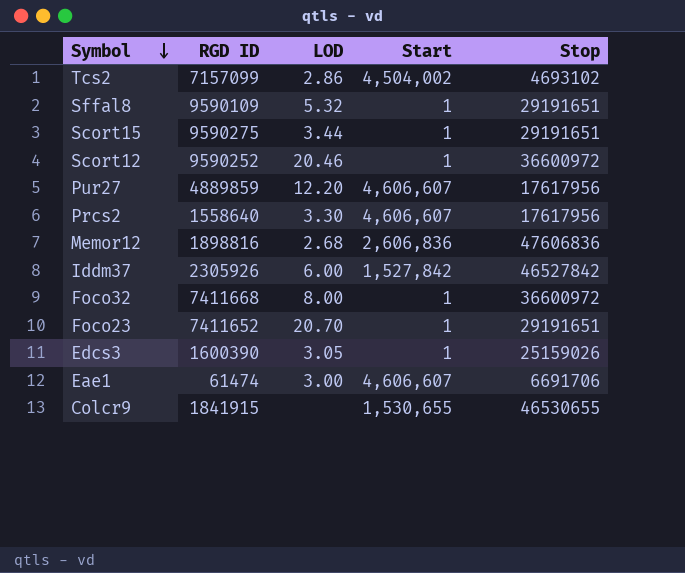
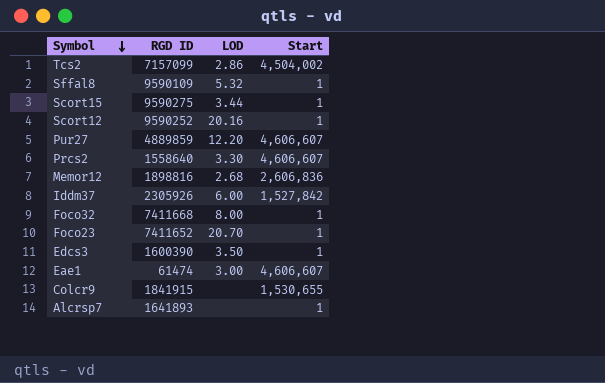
column Stop | position: 5 -> none
Scort12 | LOD: 20.46 -> 20.16
Edcs3 | LOD: 3.05 -> 3.50
row Alcrsp7: none -> 1641893 | none | 1

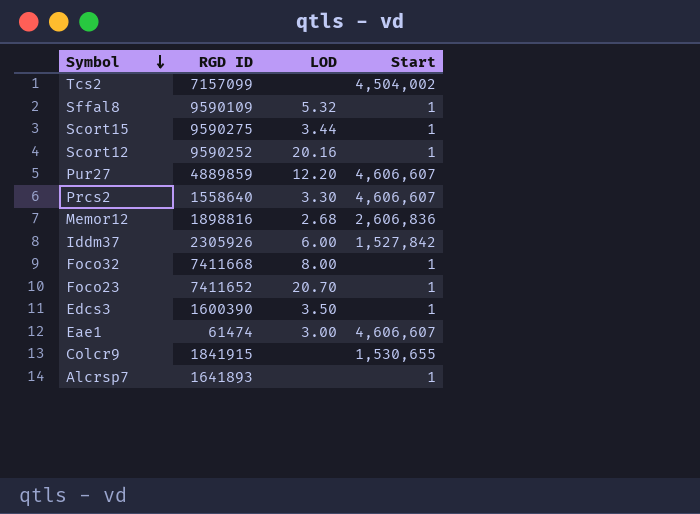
Tcs2 | LOD: 2.86 -> none

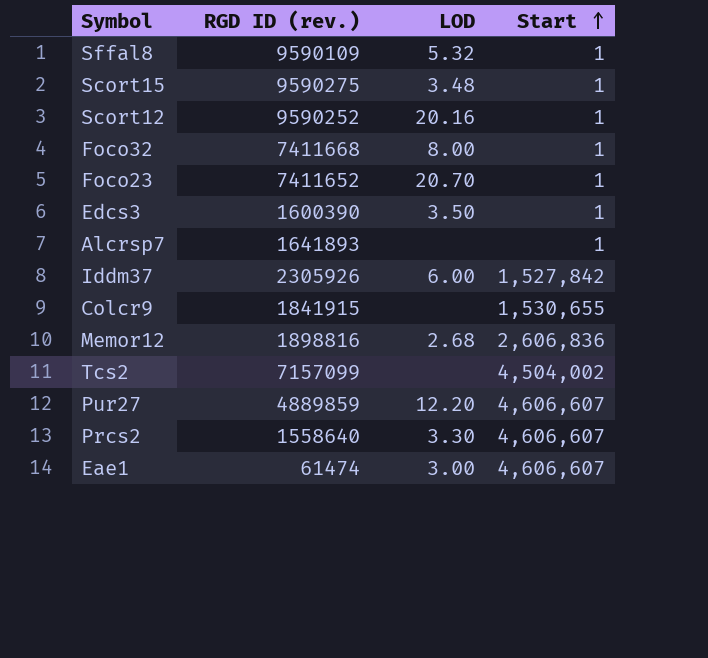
row order: Symbol descending -> Start ascending
column name: RGD ID -> RGD ID (rev.)
Scort15 | LOD: 3.44 -> 3.48

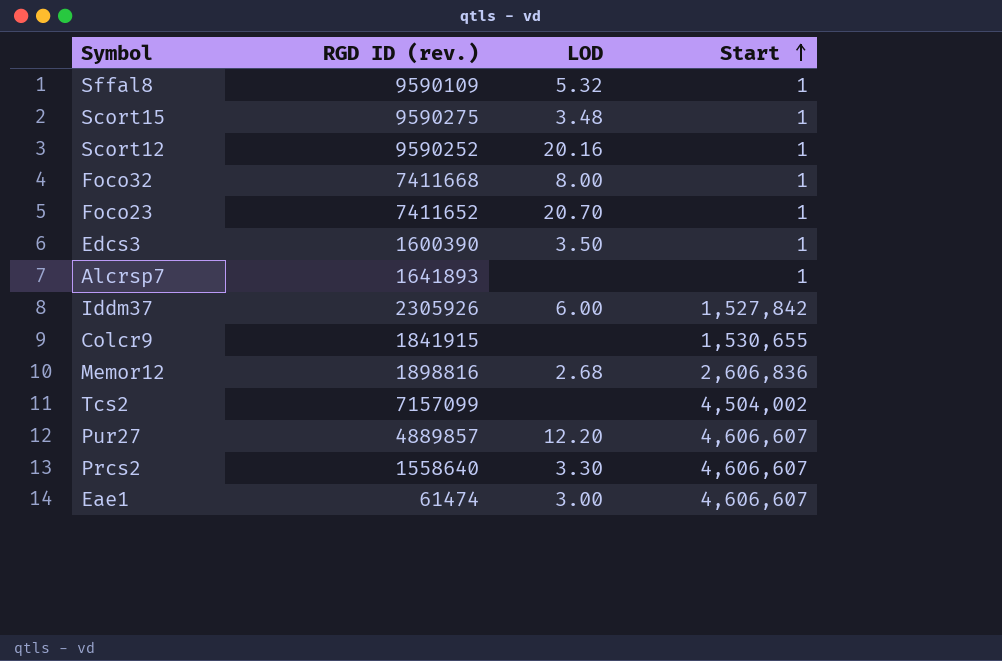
Pur27 | RGD ID (rev.): 4889859 -> 4889857

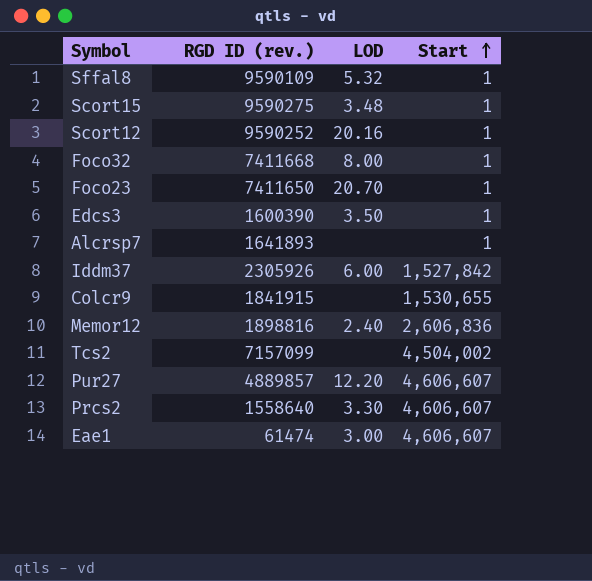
Foco23 | RGD ID (rev.): 7411652 -> 7411650
Memor12 | LOD: 2.68 -> 2.40

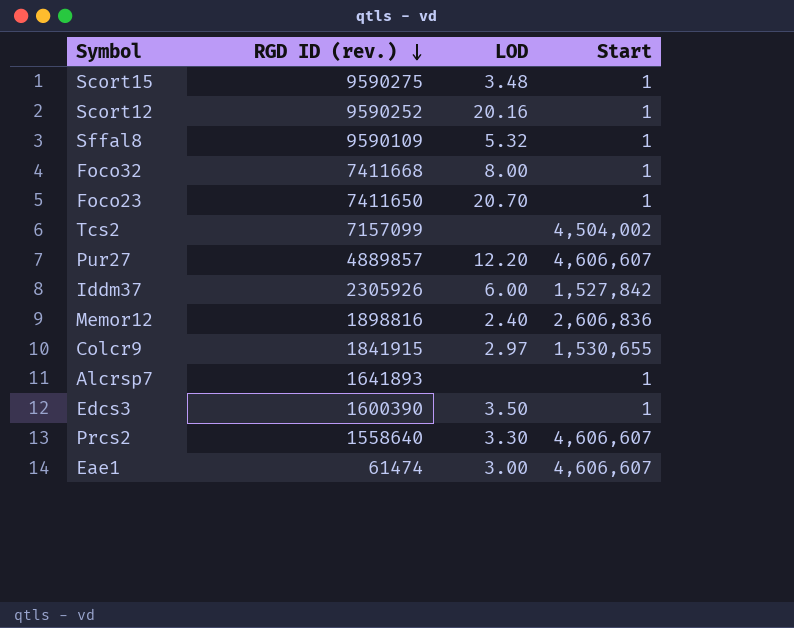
row order: Start ascending -> RGD ID (rev.) descending
Colcr9 | LOD: none -> 2.97

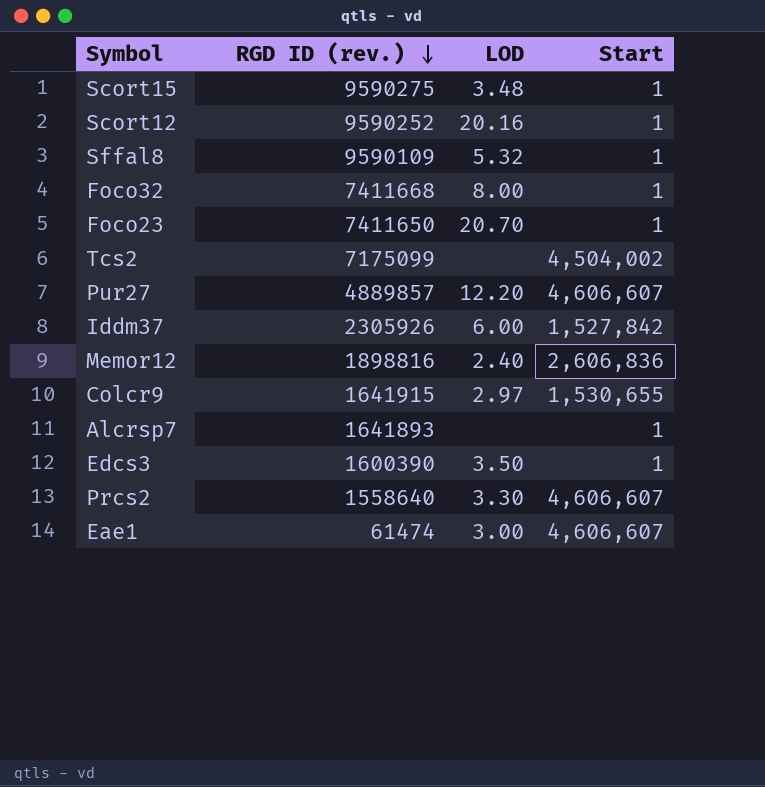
Tcs2 | RGD ID (rev.): 7157099 -> 7175099
Colcr9 | RGD ID (rev.): 1841915 -> 1641915

